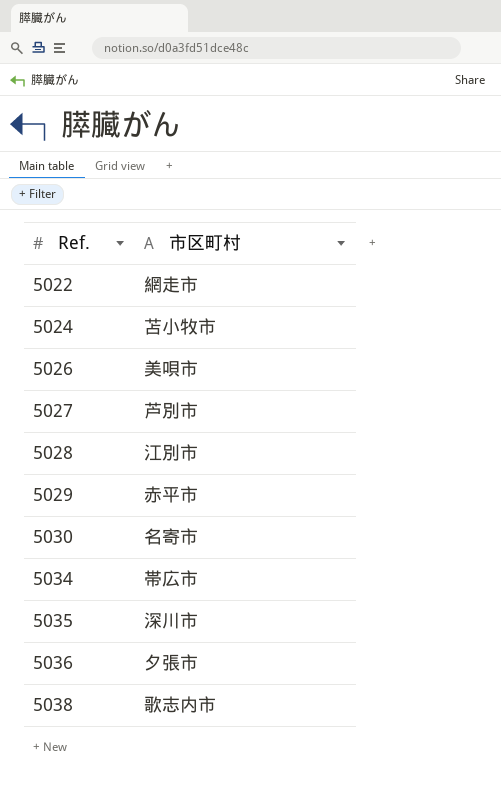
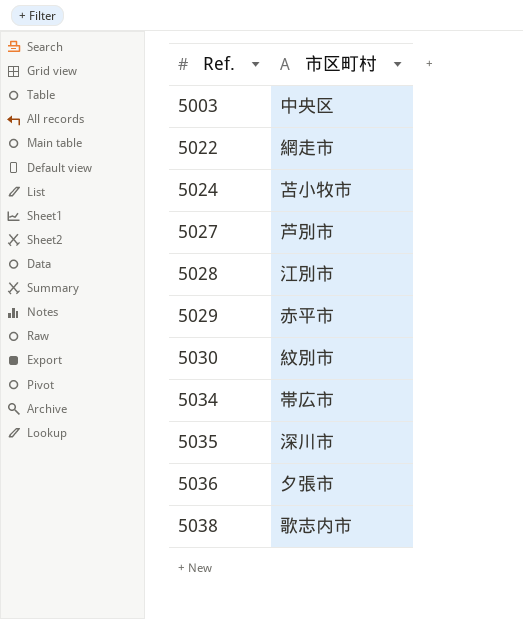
row 5026: 美唄市 -> none
row 5003: none -> 中央区
5030 | 市区町村: 名寄市 -> 紋別市

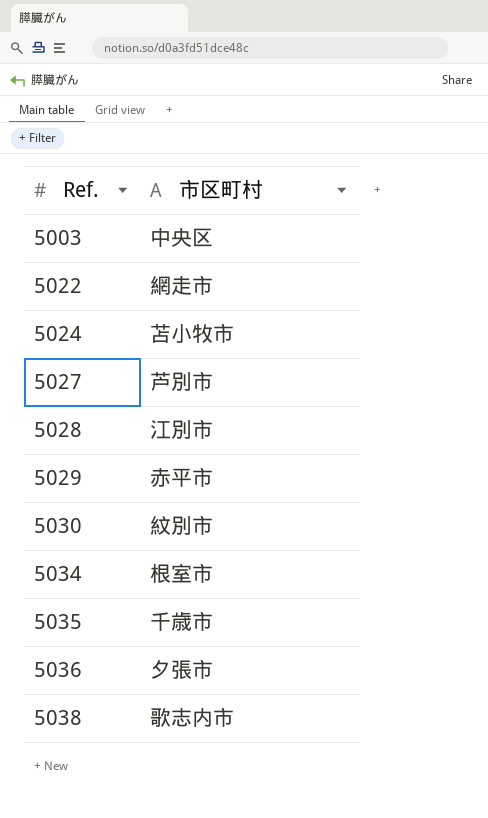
5034 | 市区町村: 帯広市 -> 根室市
5035 | 市区町村: 深川市 -> 千歳市

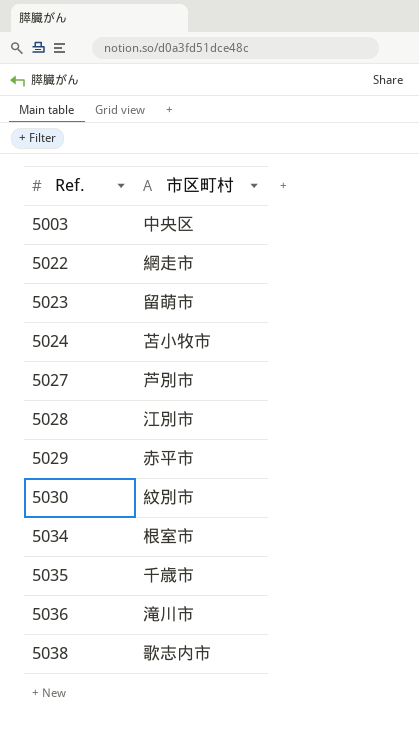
row 5023: none -> 留萌市
5036 | 市区町村: 夕張市 -> 滝川市

